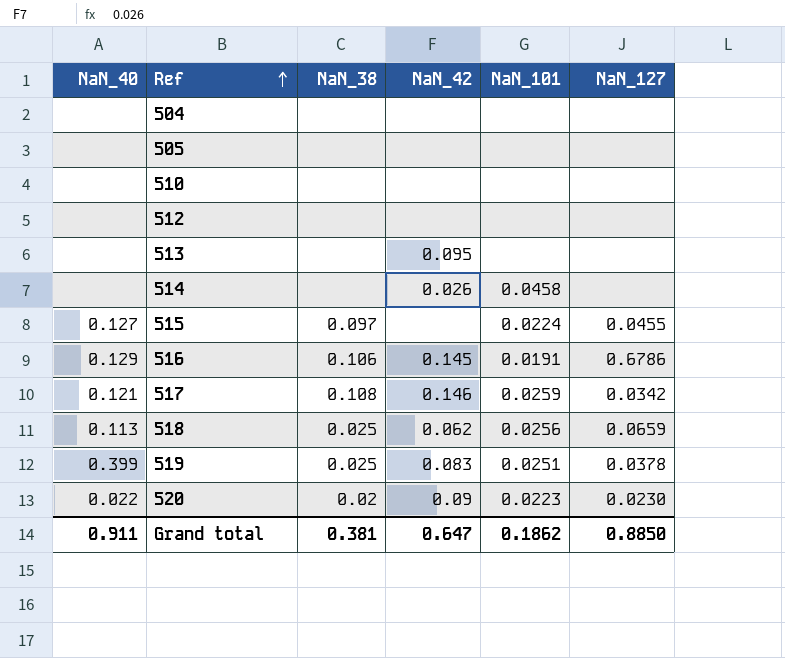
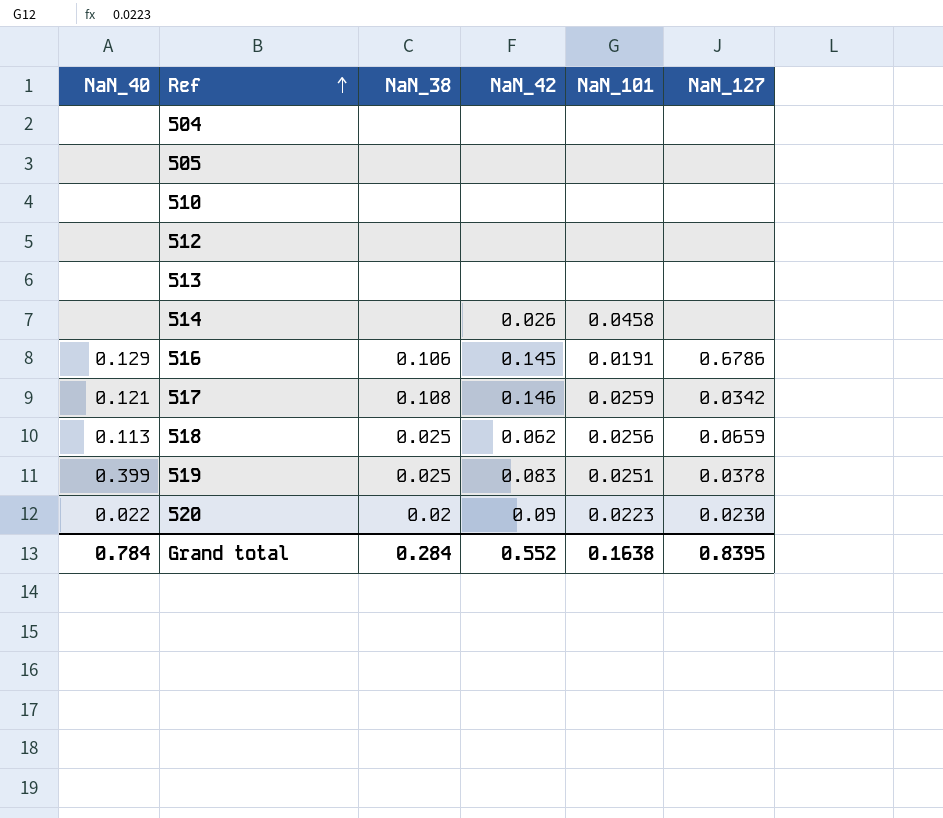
row 515: 0.127 | 0.097 | none | 0.0224 | 0.0455 -> none
513 | NaN_42: 0.095 -> none
Grand total | NaN_40: 0.911 -> 0.784
Grand total | NaN_38: 0.381 -> 0.284
Grand total | NaN_42: 0.647 -> 0.552
Grand total | NaN_101: 0.1862 -> 0.1638
Grand total | NaN_127: 0.8850 -> 0.8395

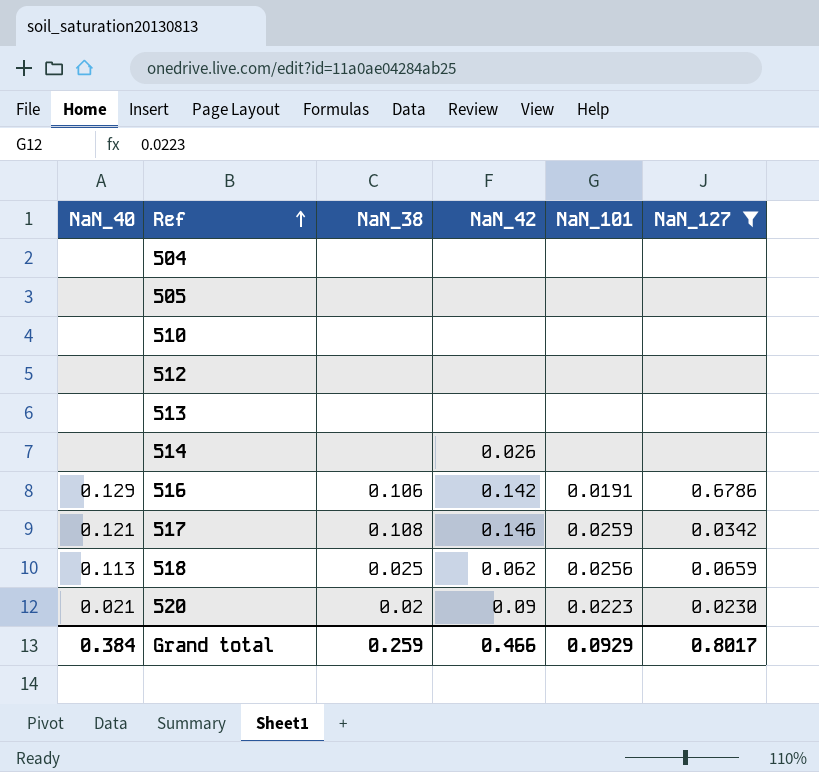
filter: none -> NaN_127 != 0.0378
514 | NaN_101: 0.0458 -> none
516 | NaN_42: 0.145 -> 0.142
520 | NaN_40: 0.022 -> 0.021
Grand total | NaN_40: 0.784 -> 0.384
Grand total | NaN_38: 0.284 -> 0.259
Grand total | NaN_42: 0.552 -> 0.466
Grand total | NaN_101: 0.1638 -> 0.0929
Grand total | NaN_127: 0.8395 -> 0.8017

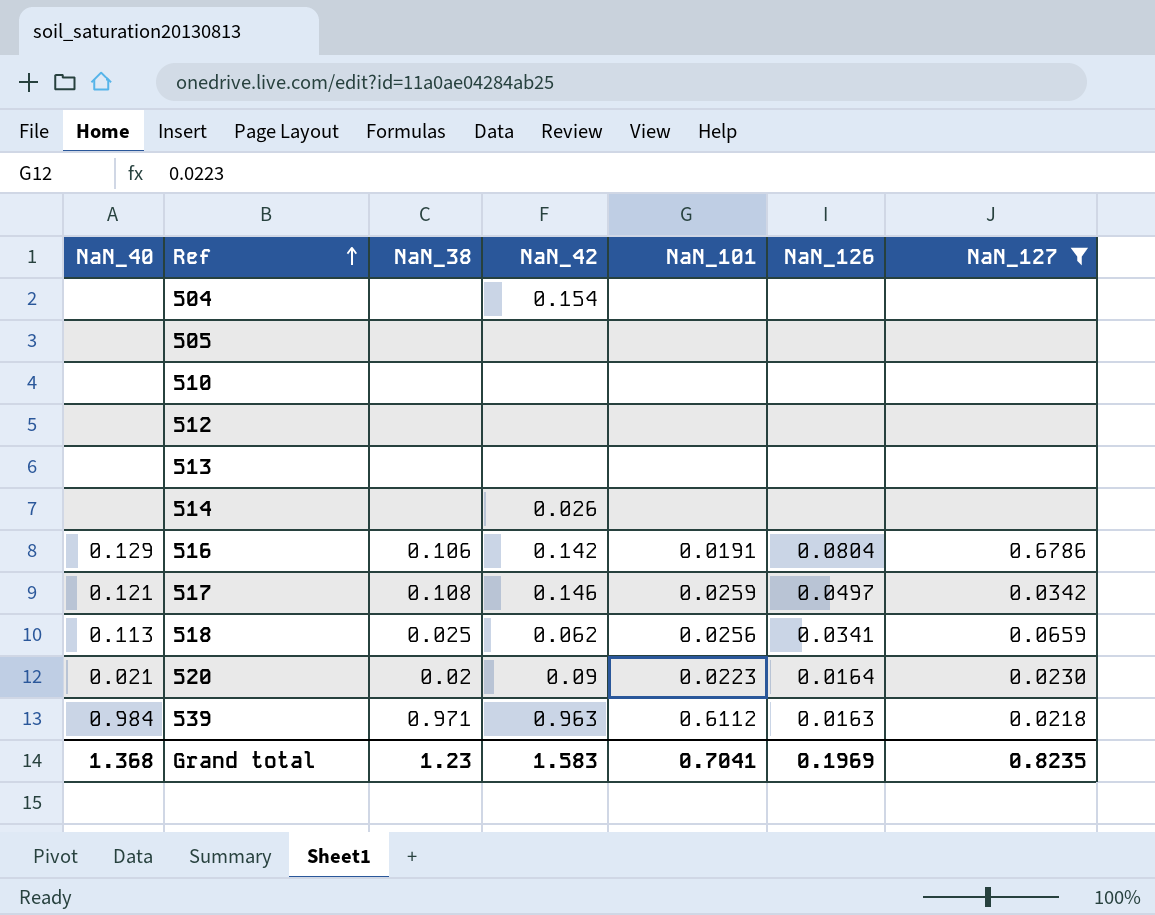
column NaN_126 | position: none -> 6
504 | NaN_42: none -> 0.154
row 539: none -> 0.984 | 0.971 | 0.963 | 0.6112 | 0.0163 | 0.0218
Grand total | NaN_40: 0.384 -> 1.368
Grand total | NaN_38: 0.259 -> 1.23
Grand total | NaN_42: 0.466 -> 1.583
Grand total | NaN_101: 0.0929 -> 0.7041
Grand total | NaN_127: 0.8017 -> 0.8235

